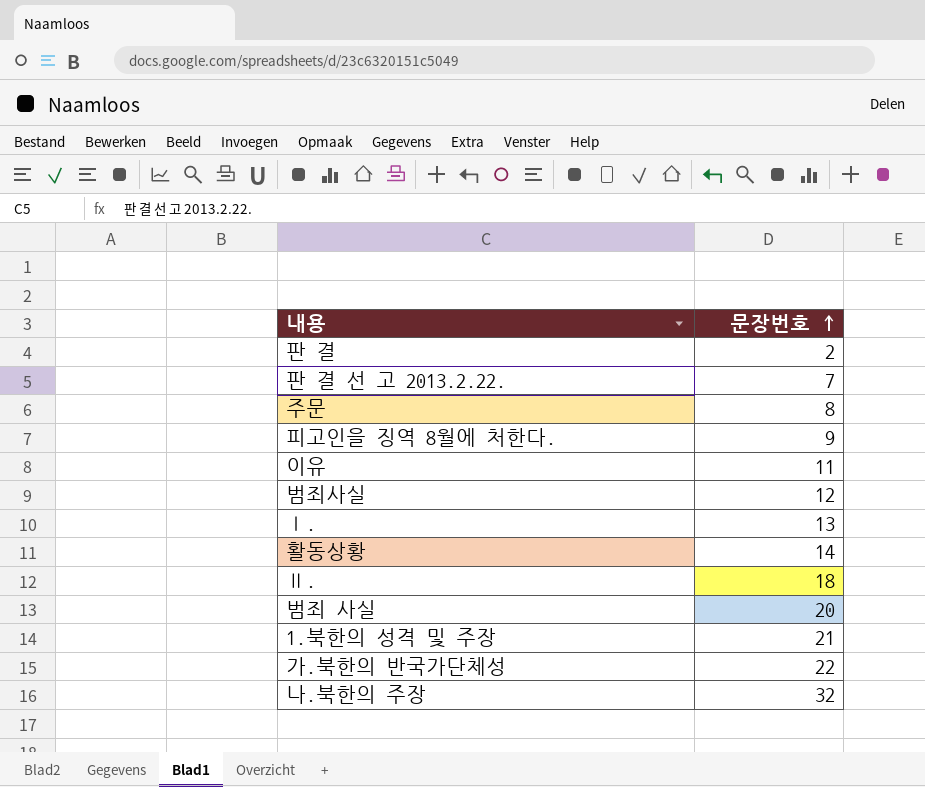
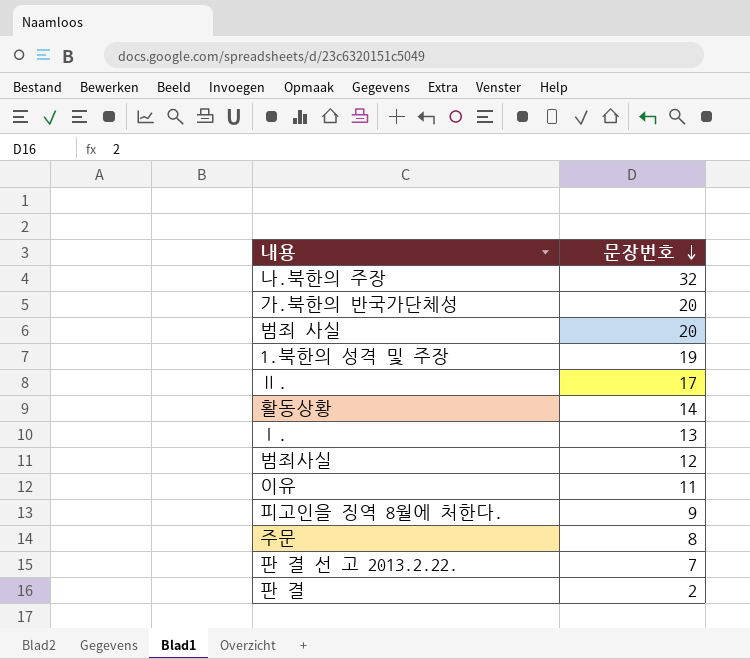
row order: 문장번호 ascending -> 문장번호 descending
가.북한의 반국가단체성 | 문장번호: 22 -> 20
1.북한의 성격 및 주장 | 문장번호: 21 -> 19
Ⅱ. | 문장번호: 18 -> 17

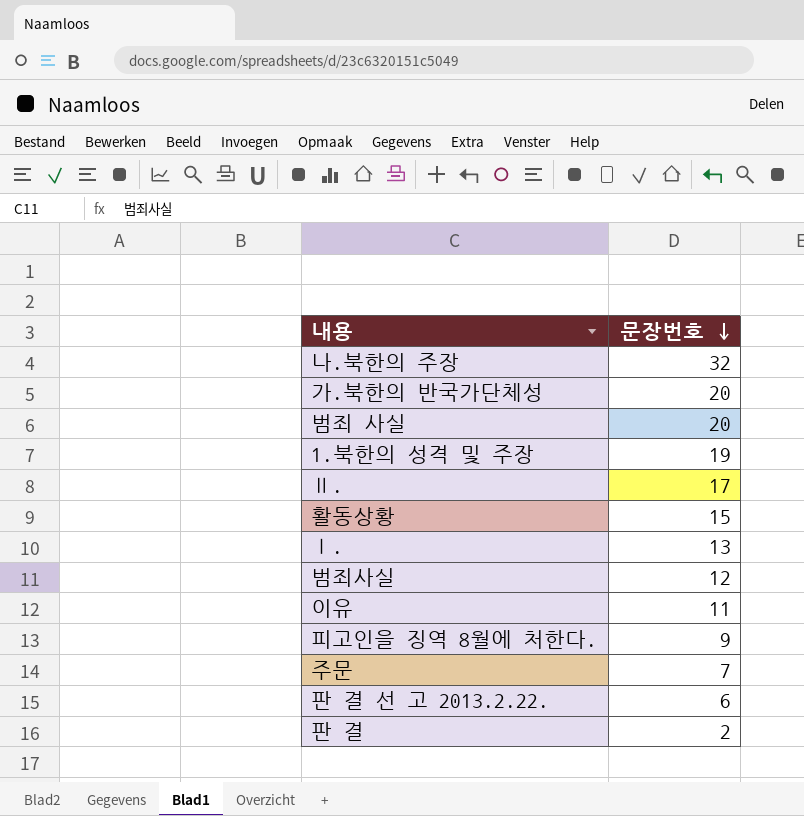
활동상황 | 문장번호: 14 -> 15
주문 | 문장번호: 8 -> 7
판 결 선 고 2013.2.22. | 문장번호: 7 -> 6

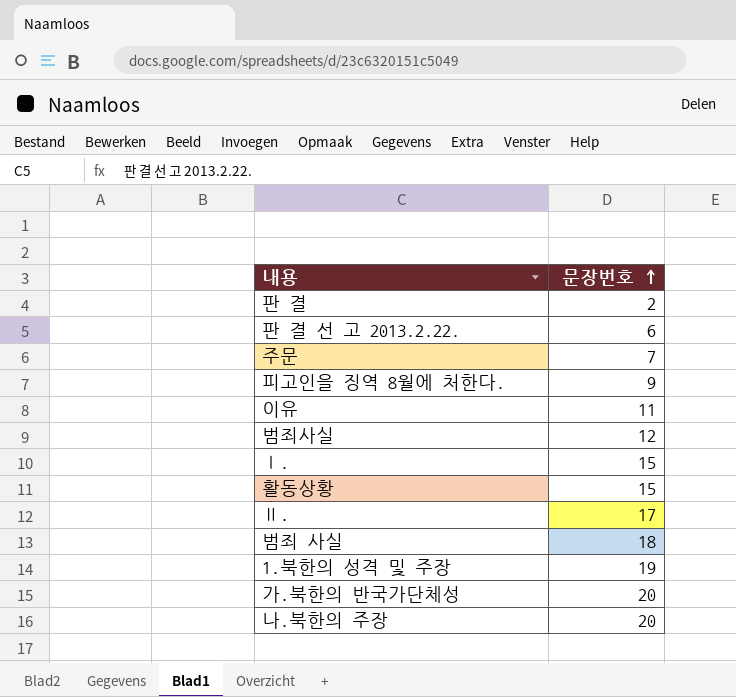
row order: 문장번호 descending -> 문장번호 ascending
Ⅰ. | 문장번호: 13 -> 15
범죄 사실 | 문장번호: 20 -> 18
나.북한의 주장 | 문장번호: 32 -> 20

